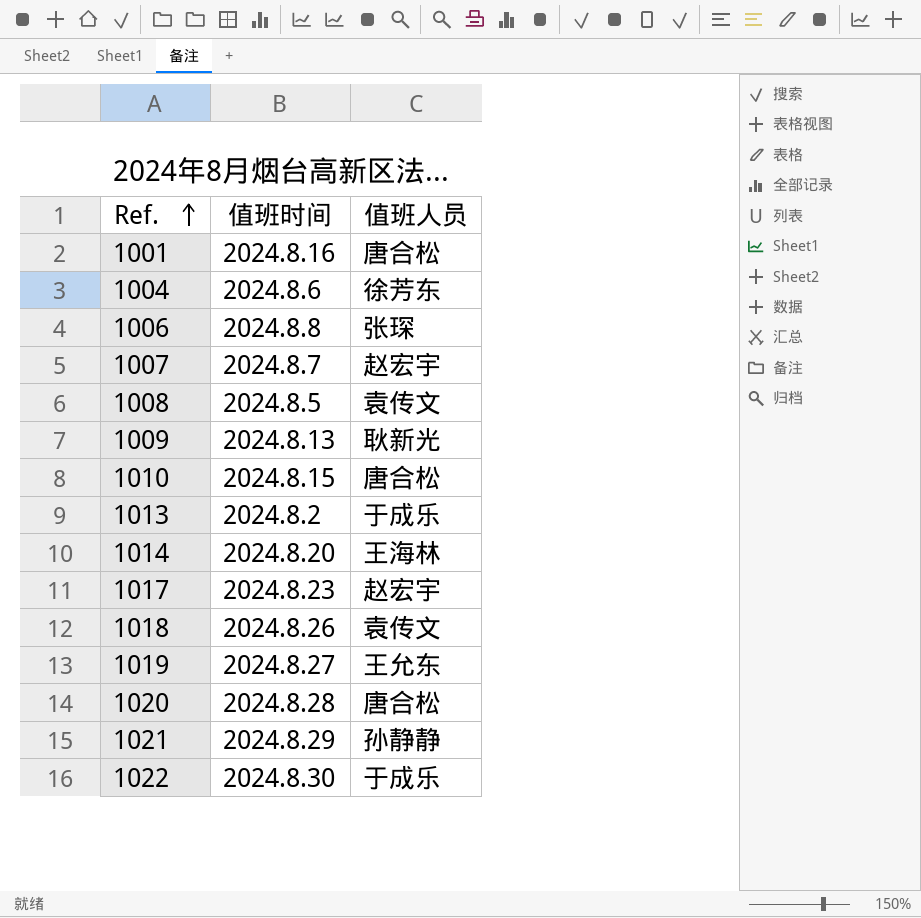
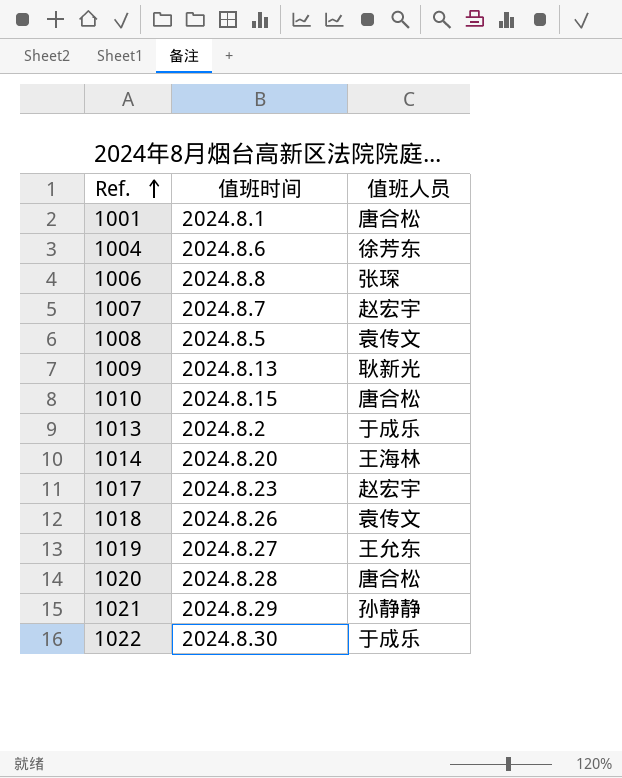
1001 | 值班时间: 2024.8.16 -> 2024.8.1

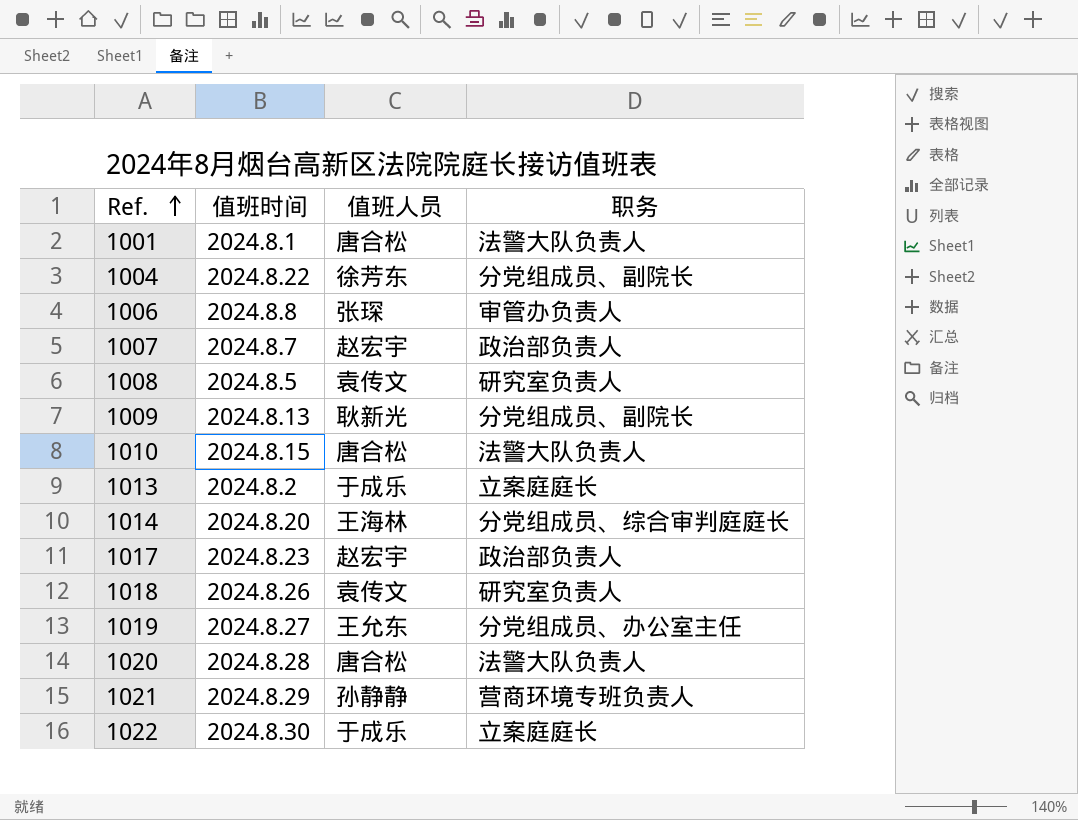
column 职务 | position: none -> 4
1004 | 值班时间: 2024.8.6 -> 2024.8.22

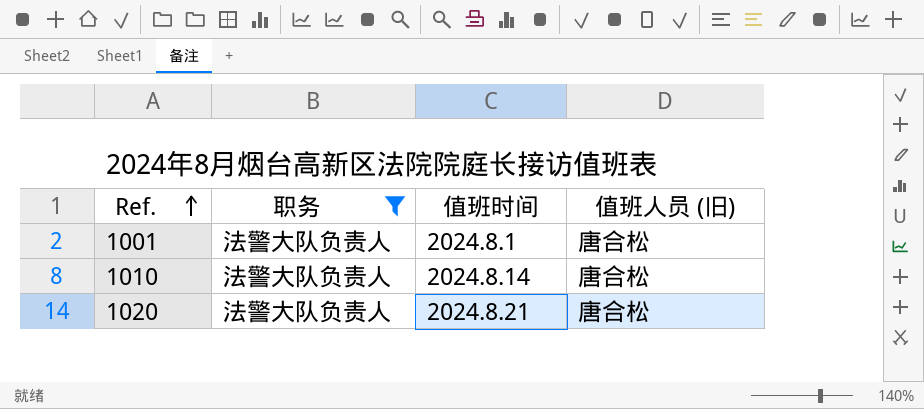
filter: none -> 职务 = 法警大队负责人
column 职务 | position: 4 -> 2
column name: 值班人员 -> 值班人员 (旧)
1010 | 值班时间: 2024.8.15 -> 2024.8.14
1020 | 值班时间: 2024.8.28 -> 2024.8.21

